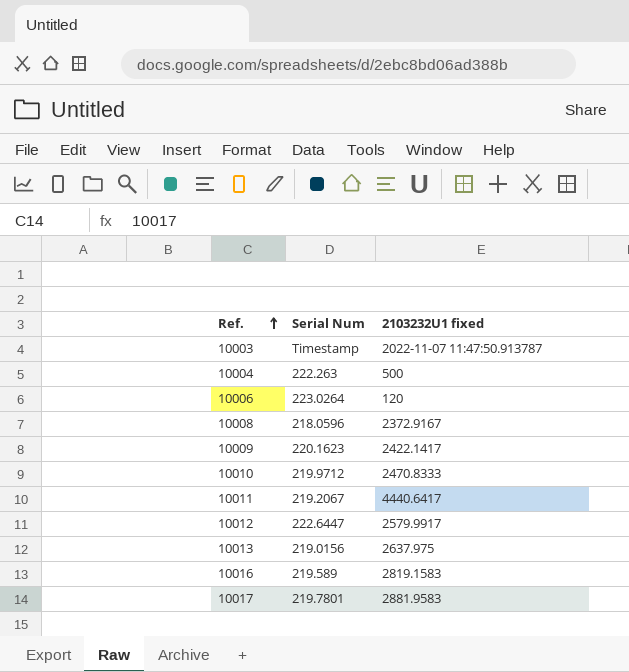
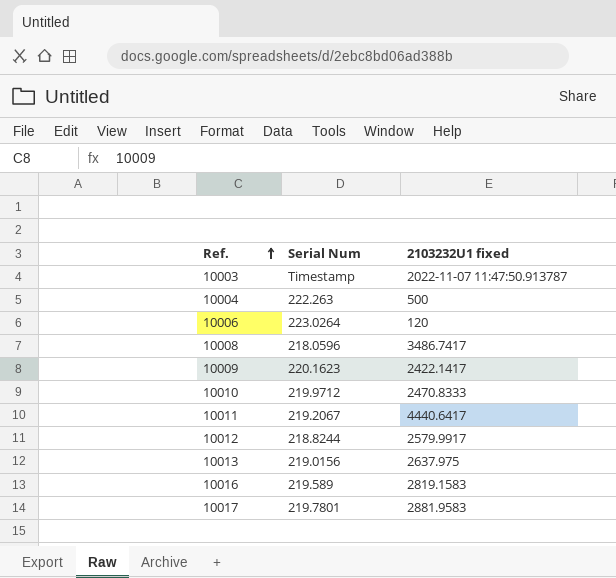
10008 | 2103232U1 fixed: 2372.9167 -> 3486.7417
10012 | Serial Num: 222.6447 -> 218.8244

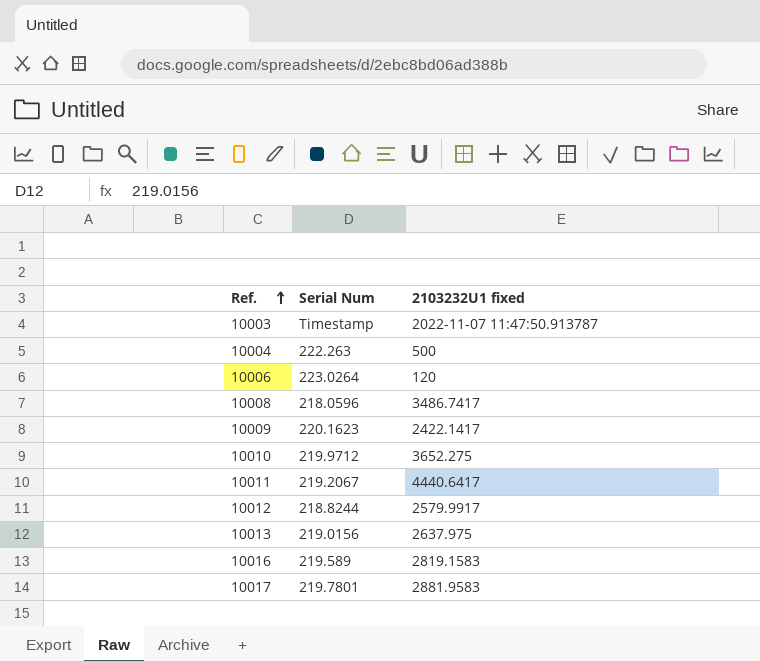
10010 | 2103232U1 fixed: 2470.8333 -> 3652.275

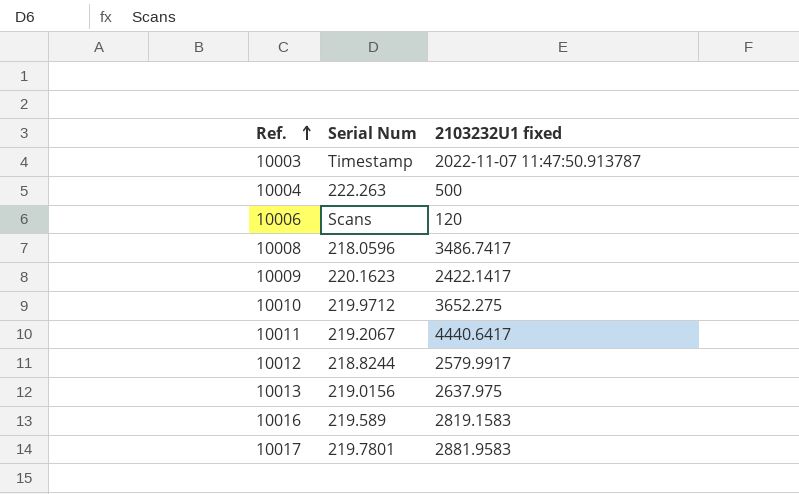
10006 | Serial Num: 223.0264 -> Scans

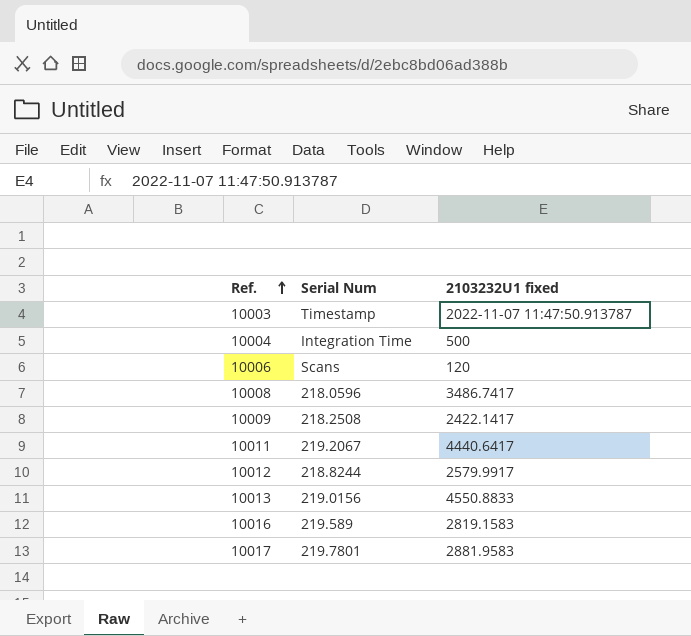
row 10010: 219.9712 | 3652.275 -> none
10004 | Serial Num: 222.263 -> Integration Time
10009 | Serial Num: 220.1623 -> 218.2508
10013 | 2103232U1 fixed: 2637.975 -> 4550.8833

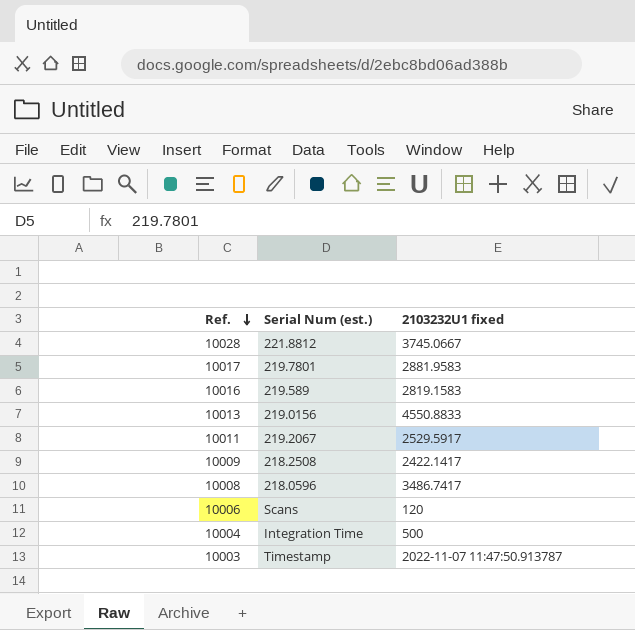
row order: Ref. ascending -> Ref. descending
column name: Serial Num -> Serial Num (est.)
row 10012: 218.8244 | 2579.9917 -> none
row 10028: none -> 221.8812 | 3745.0667
10011 | 2103232U1 fixed: 4440.6417 -> 2529.5917

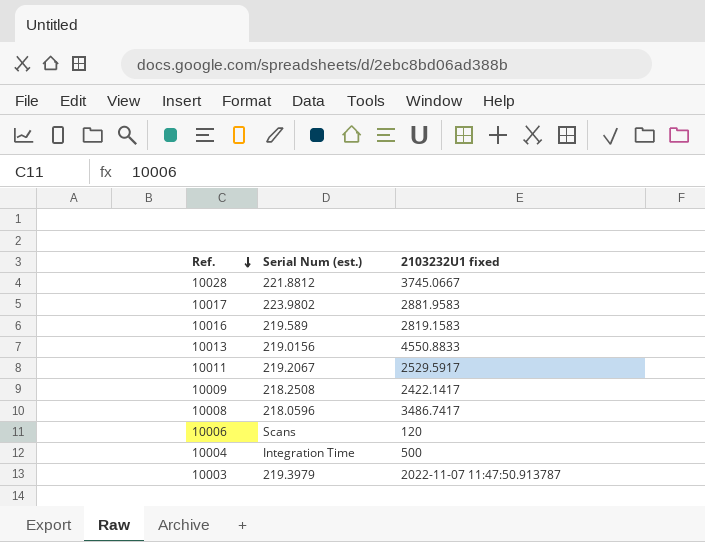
10017 | Serial Num (est.): 219.7801 -> 223.9802
10003 | Serial Num (est.): Timestamp -> 219.3979

